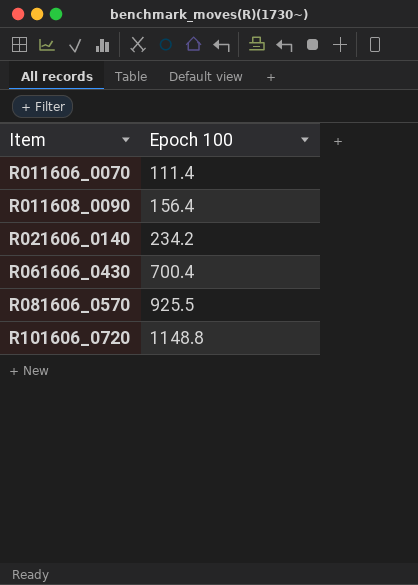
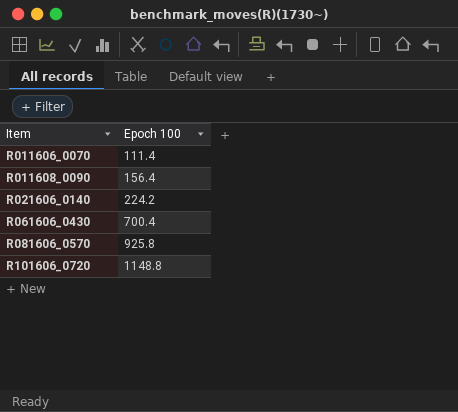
R021606_0140 | Epoch 100: 234.2 -> 224.2
R081606_0570 | Epoch 100: 925.5 -> 925.8

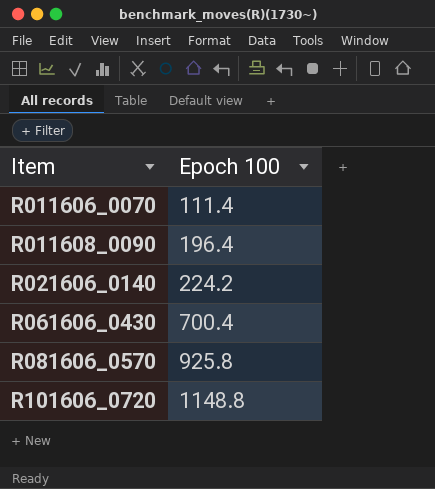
R011608_0090 | Epoch 100: 156.4 -> 196.4

